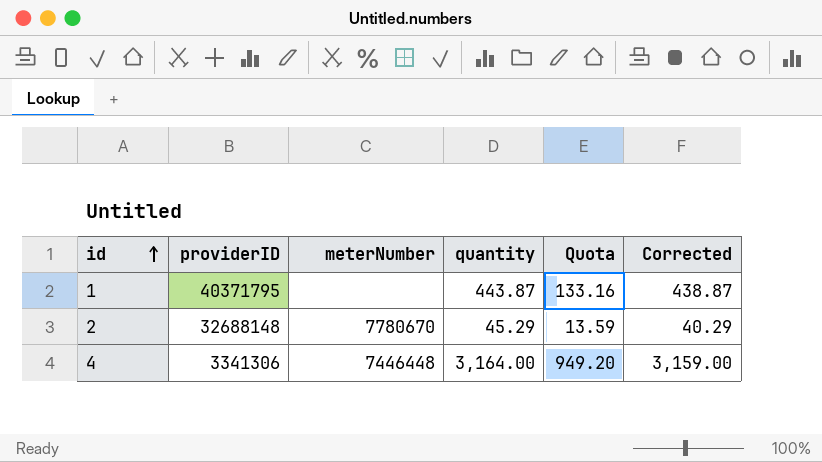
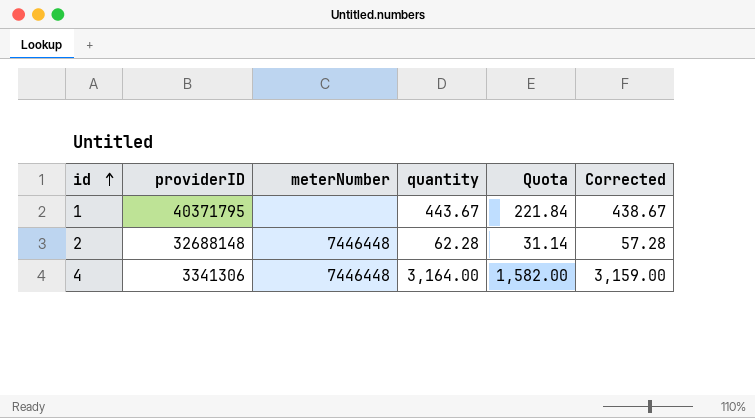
column Quota | formula: [quantity] * 0.3 -> [quantity] * 0.5
1 | quantity: 443.87 -> 443.67
1 | Corrected: 438.87 -> 438.67
2 | meterNumber: 7780670 -> 7446448
2 | quantity: 45.29 -> 62.28
2 | Corrected: 40.29 -> 57.28

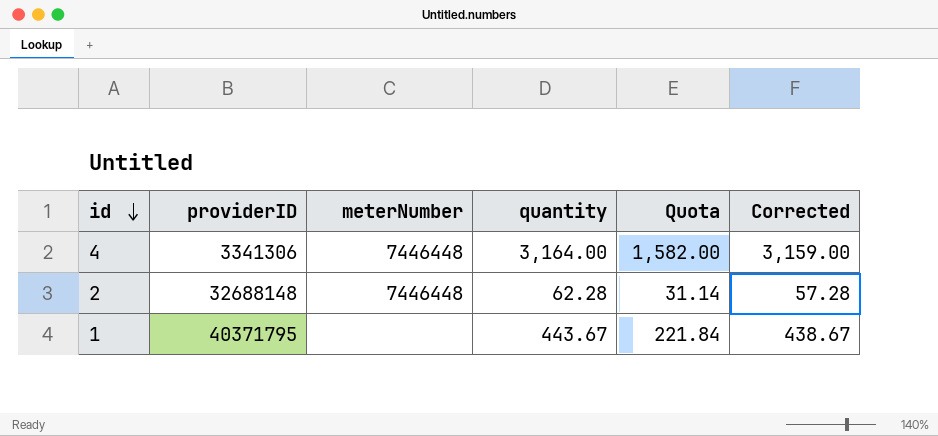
row order: id ascending -> id descending

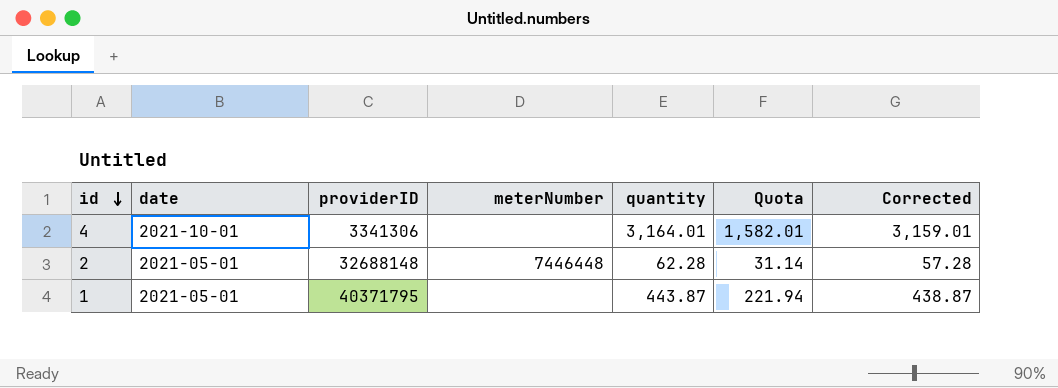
column date | position: none -> 2
4 | meterNumber: 7446448 -> none
4 | quantity: 3,164.00 -> 3,164.01
4 | Quota: 1,582.00 -> 1,582.01
4 | Corrected: 3,159.00 -> 3,159.01
1 | quantity: 443.67 -> 443.87
1 | Quota: 221.84 -> 221.94
1 | Corrected: 438.67 -> 438.87

